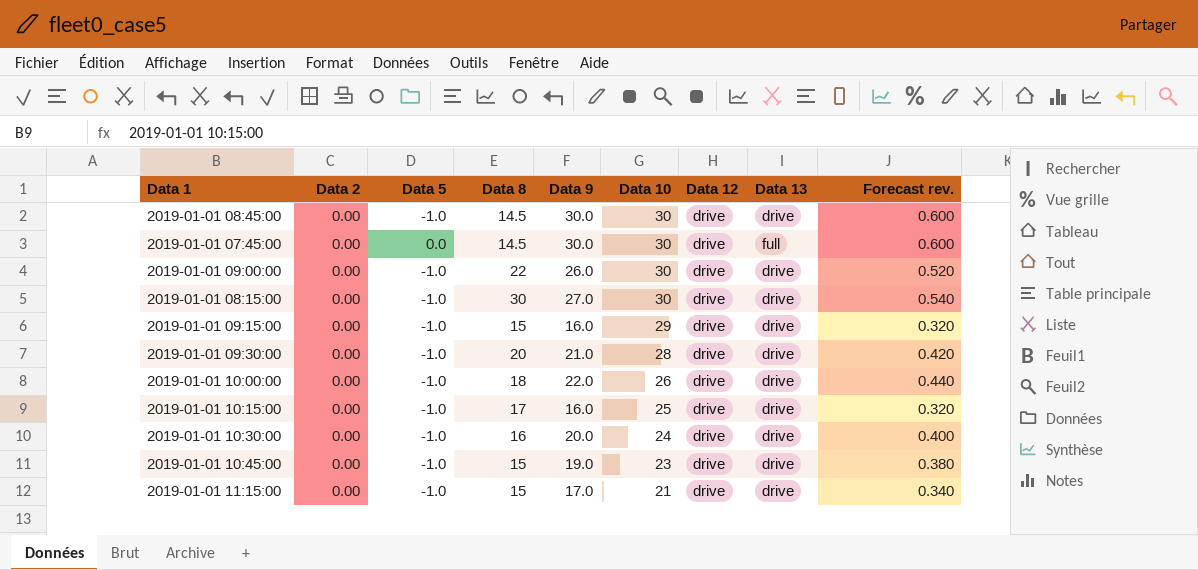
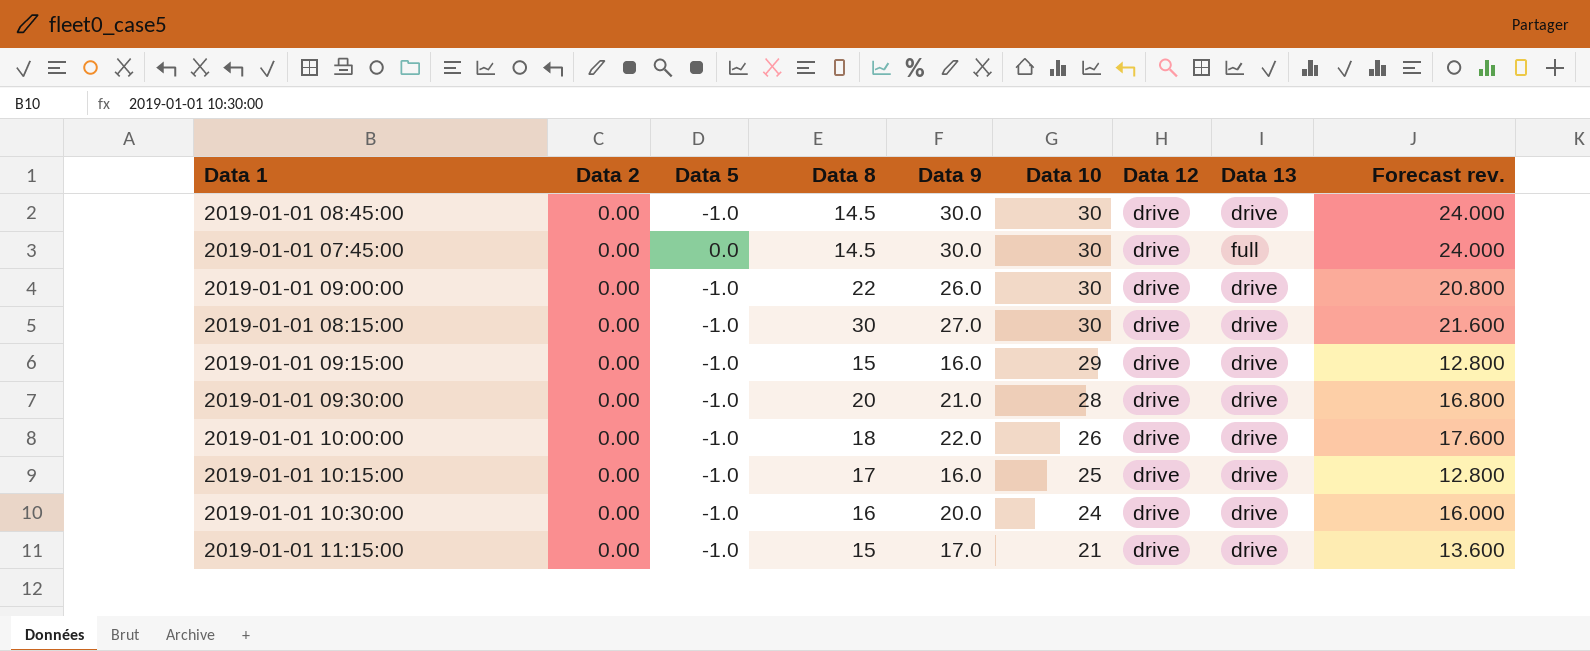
column Forecast rev. | formula: [Data 9] * 0.02 -> [Data 9] * 0.8
row 2019-01-01 10:45:00: 0.00 | -1.0 | 15 | 19.0 | 23 | drive | drive | 0.380 -> none

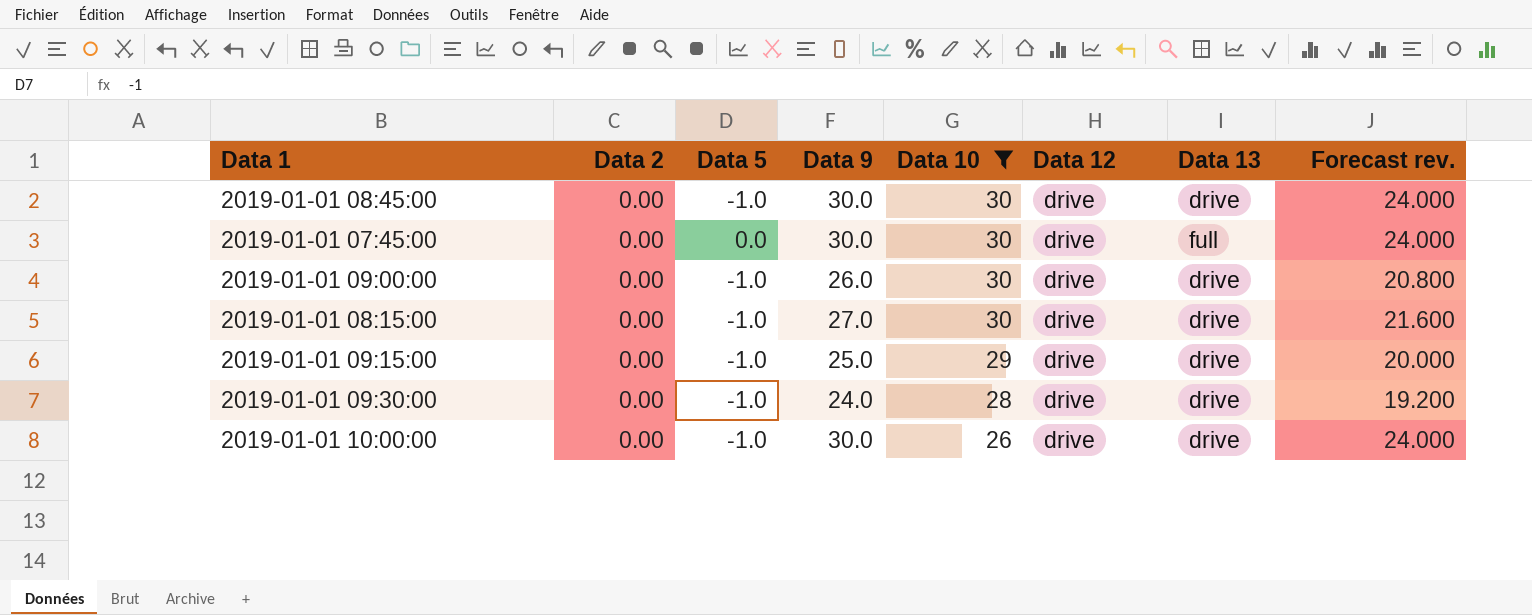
filter: none -> Data 10 >= 26
column Data 8 | position: 4 -> none
2019-01-01 09:15:00 | Data 9: 16.0 -> 25.0
2019-01-01 09:15:00 | Forecast rev.: 12.800 -> 20.000
2019-01-01 09:30:00 | Data 9: 21.0 -> 24.0
2019-01-01 09:30:00 | Forecast rev.: 16.800 -> 19.200
2019-01-01 10:00:00 | Data 9: 22.0 -> 30.0
2019-01-01 10:00:00 | Forecast rev.: 17.600 -> 24.000

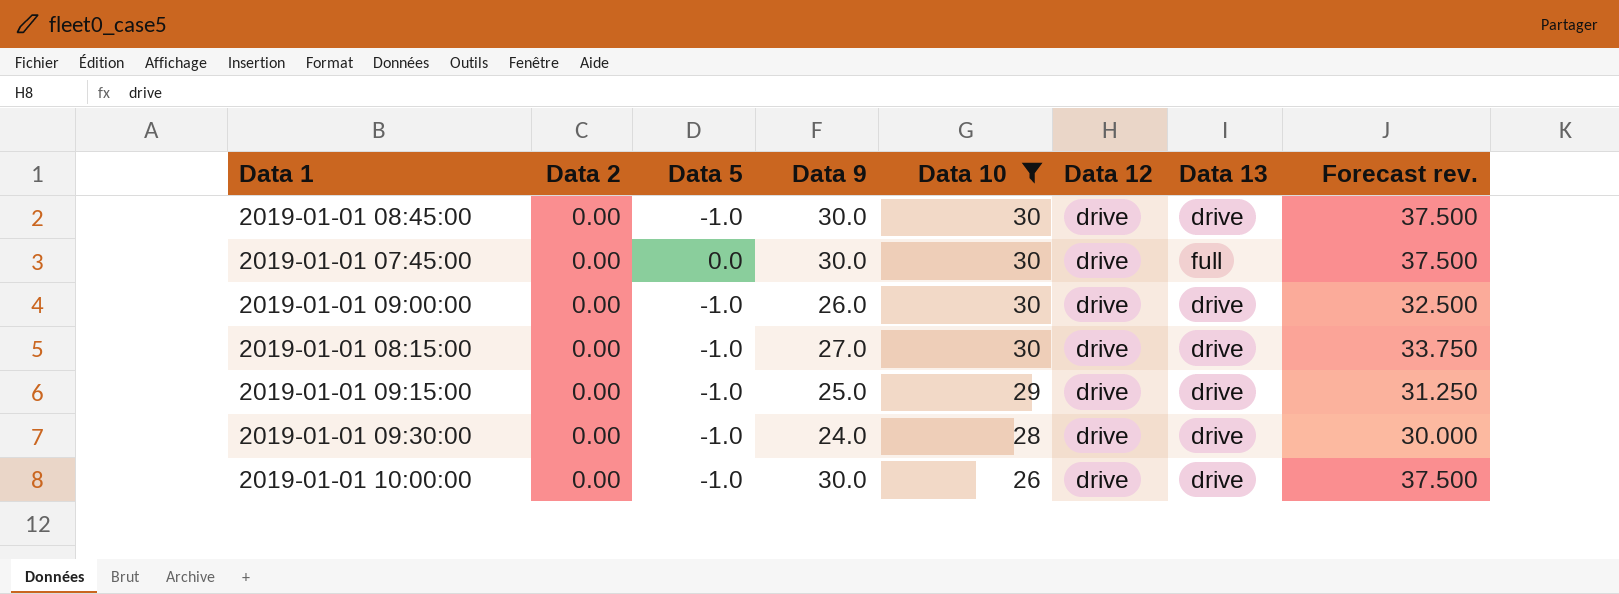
column Forecast rev. | formula: [Data 9] * 0.8 -> [Data 9] * 1.25

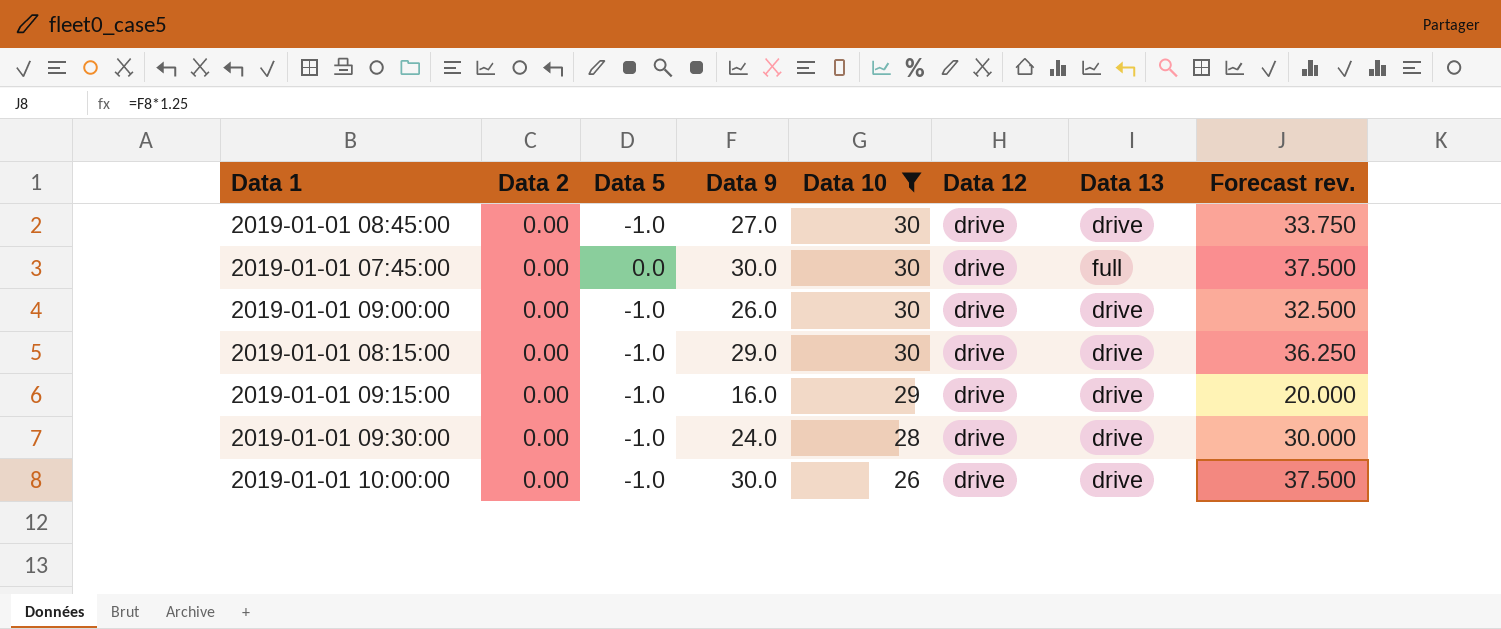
2019-01-01 08:45:00 | Data 9: 30.0 -> 27.0
2019-01-01 08:45:00 | Forecast rev.: 37.500 -> 33.750
2019-01-01 08:15:00 | Data 9: 27.0 -> 29.0
2019-01-01 08:15:00 | Forecast rev.: 33.750 -> 36.250
2019-01-01 09:15:00 | Data 9: 25.0 -> 16.0
2019-01-01 09:15:00 | Forecast rev.: 31.250 -> 20.000

